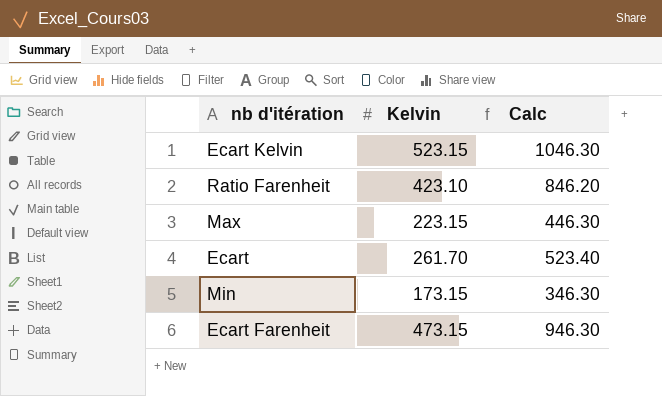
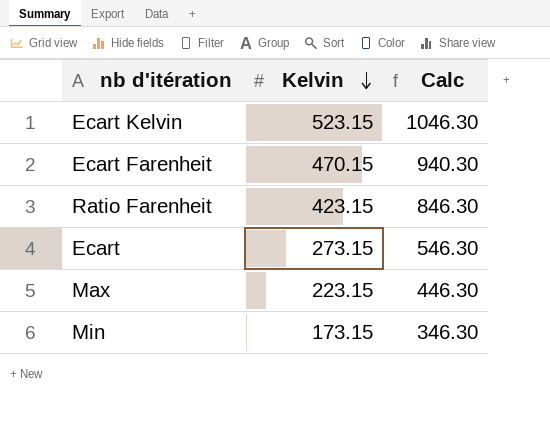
row order: none -> Kelvin descending
Ecart Farenheit | Kelvin: 473.15 -> 470.15
Ecart Farenheit | Calc: 946.30 -> 940.30
Ratio Farenheit | Kelvin: 423.10 -> 423.15
Ratio Farenheit | Calc: 846.20 -> 846.30
Ecart | Kelvin: 261.70 -> 273.15
Ecart | Calc: 523.40 -> 546.30

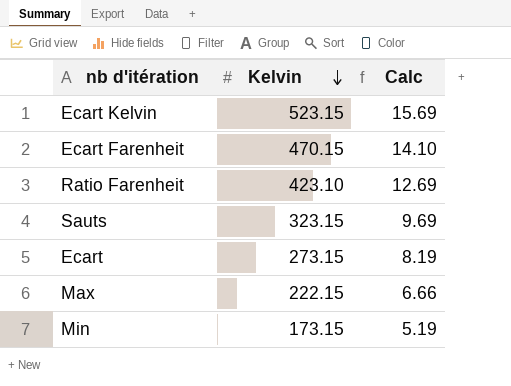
column Calc | formula: [Kelvin] * 2 -> [Kelvin] * 0.03
Ratio Farenheit | Kelvin: 423.15 -> 423.10
row Sauts: none -> 323.15 | 9.69
Max | Kelvin: 223.15 -> 222.15

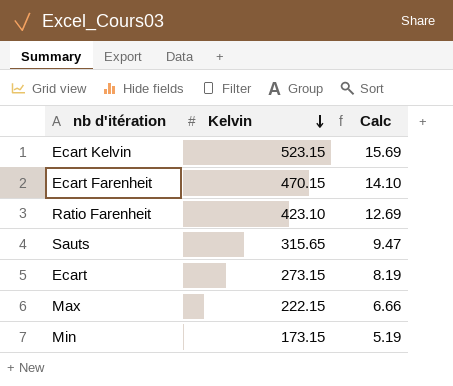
Sauts | Kelvin: 323.15 -> 315.65
Sauts | Calc: 9.69 -> 9.47

